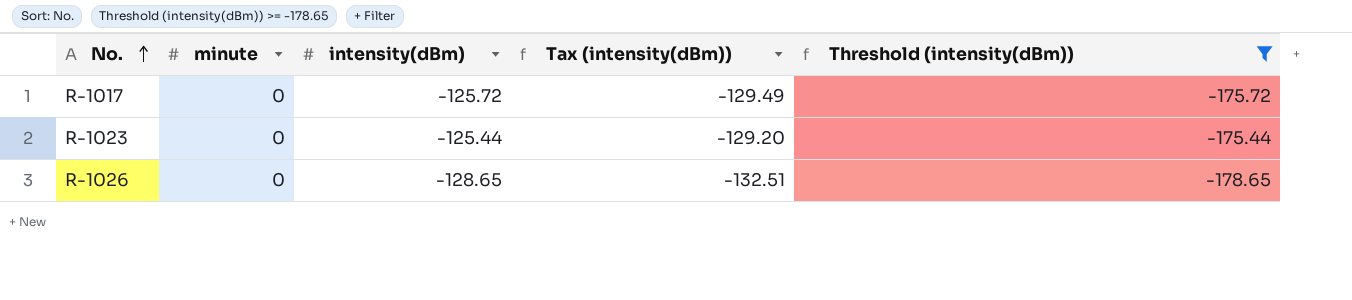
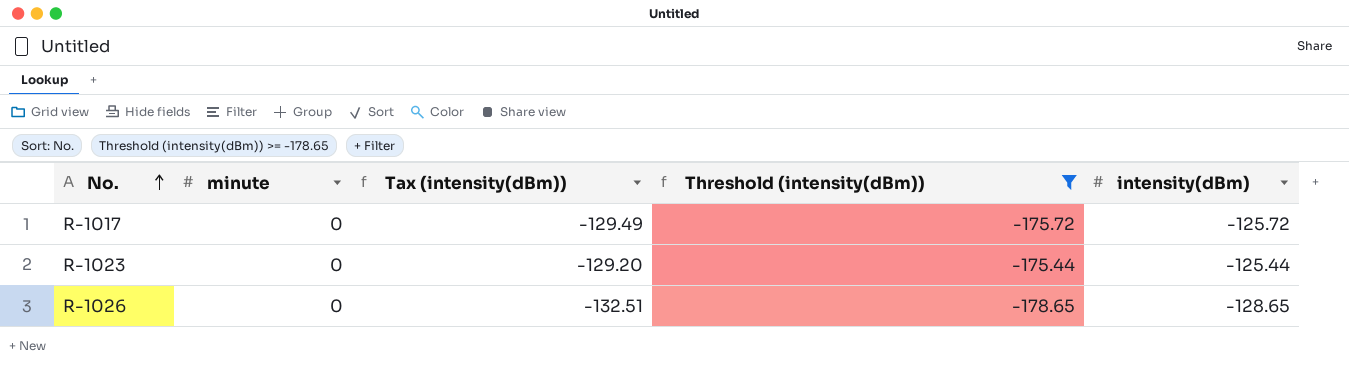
column intensity(dBm) | position: 3 -> 5

